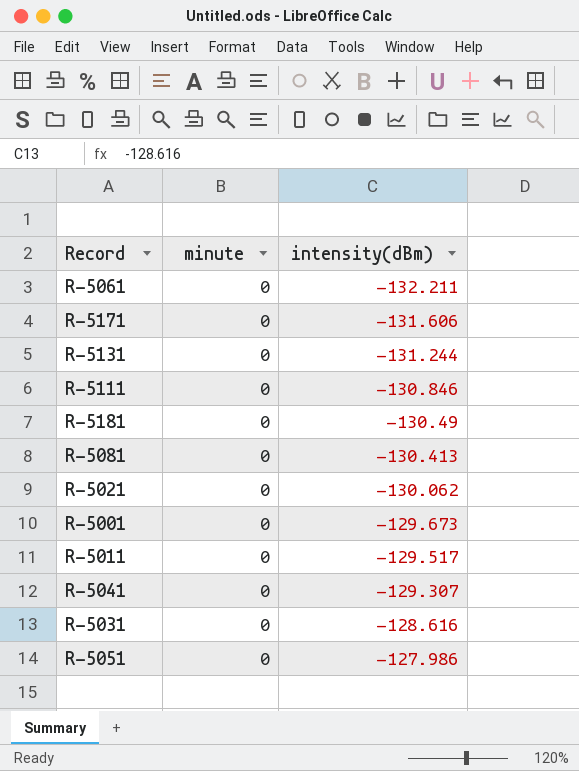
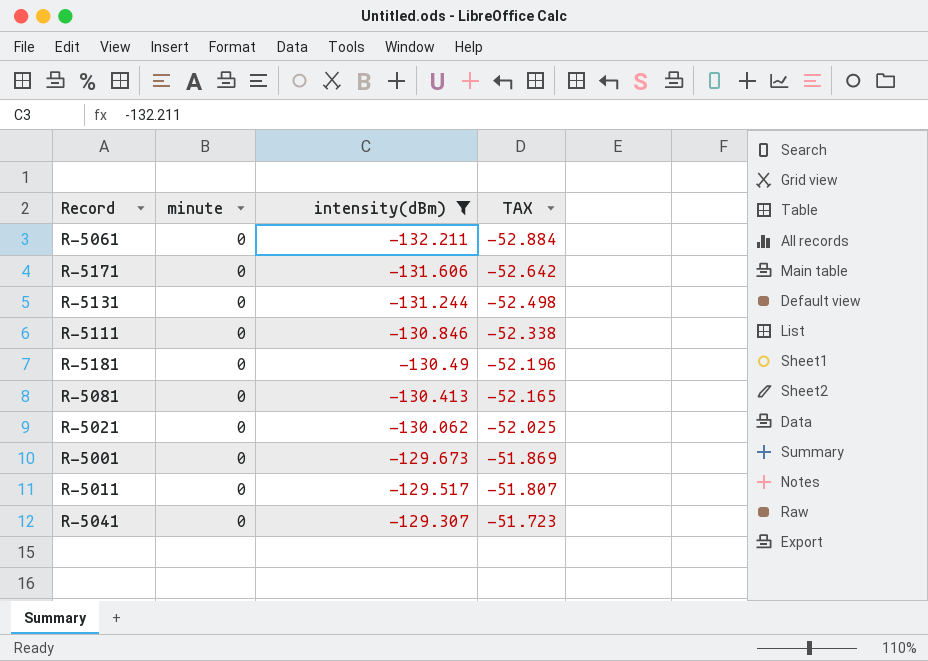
filter: none -> intensity(dBm) <= -129.307
column TAX | formula: none -> [intensity(dBm)] * 0.4

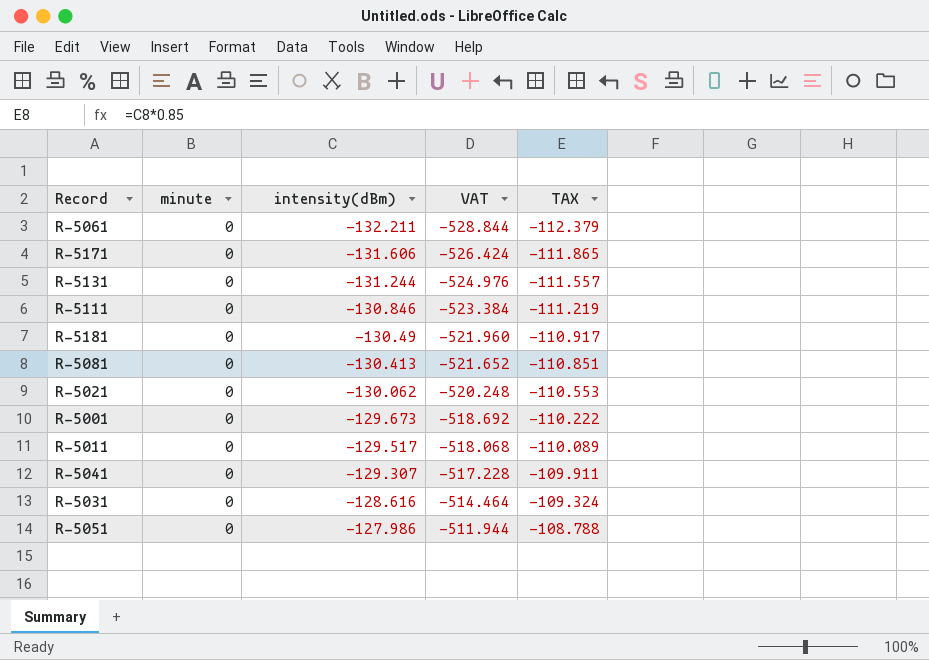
filter: intensity(dBm) <= -129.307 -> none
column VAT | formula: none -> [intensity(dBm)] * 4
column TAX | formula: [intensity(dBm)] * 0.4 -> [intensity(dBm)] * 0.85

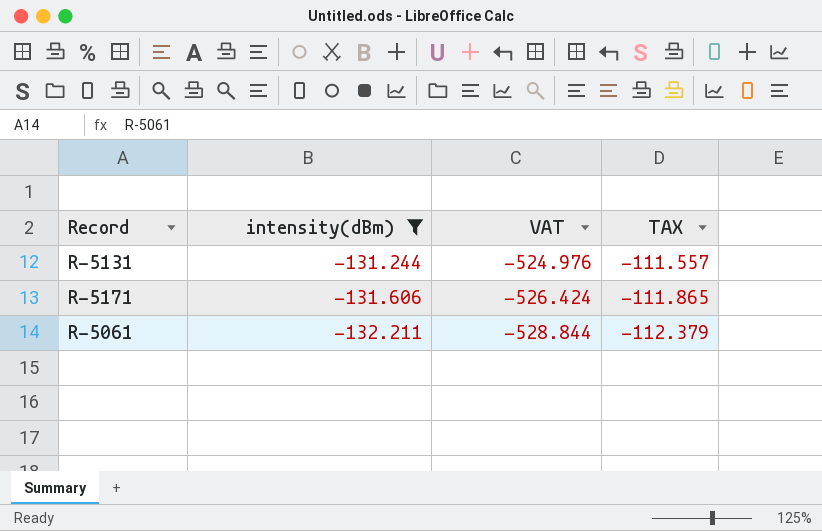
filter: none -> intensity(dBm) <= -131.244
row order: intensity(dBm) ascending -> intensity(dBm) descending
column minute | position: 2 -> none

